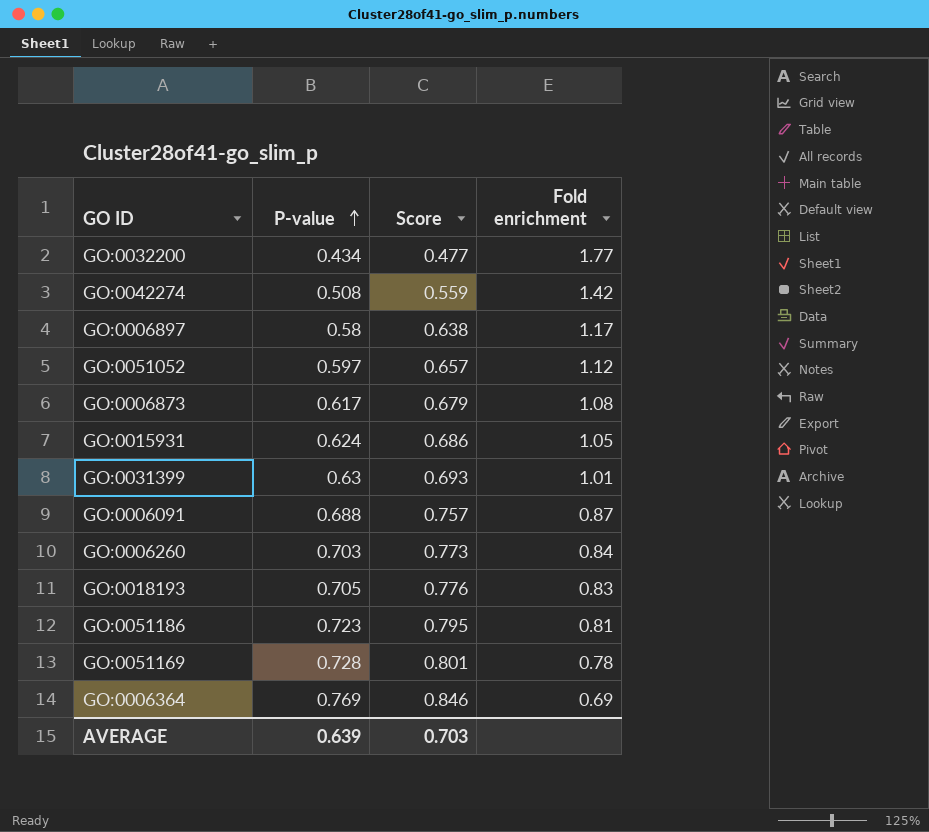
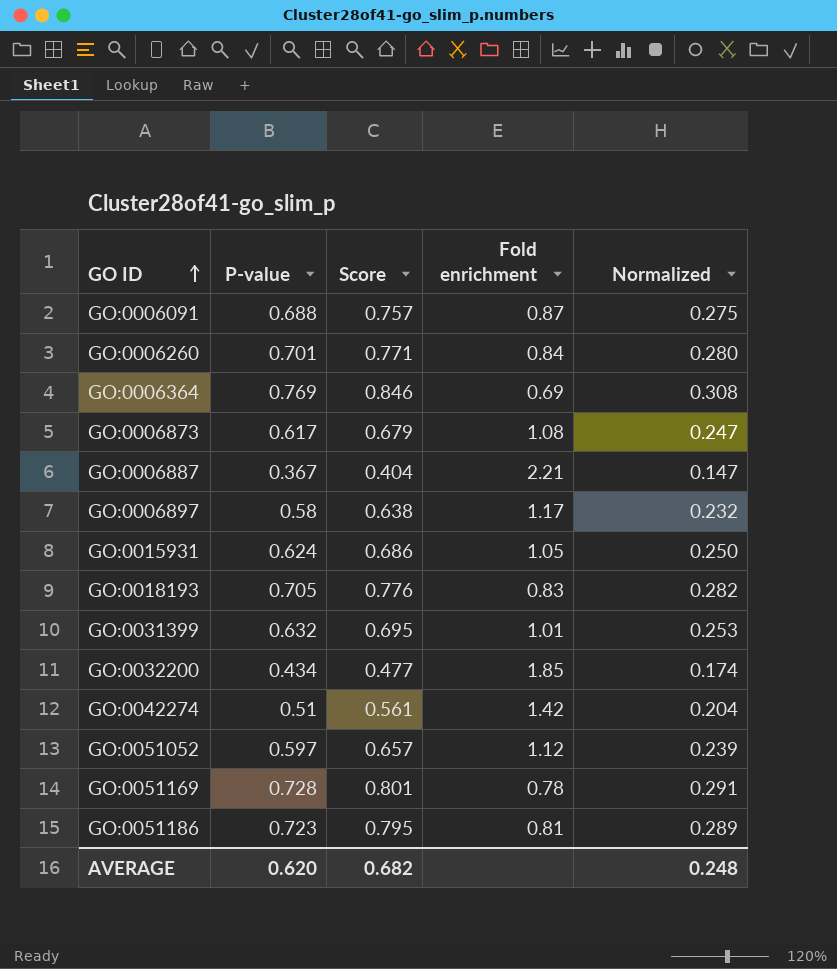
row order: P-value ascending -> GO ID ascending
column Normalized | formula: none -> [P-value] * 0.4
GO:0006260 | P-value: 0.703 -> 0.701
GO:0006260 | Score: 0.773 -> 0.771
row GO:0006887: none -> 0.367 | 0.404 | 2.21 | 0.147
GO:0031399 | P-value: 0.63 -> 0.632
GO:0031399 | Score: 0.693 -> 0.695
GO:0032200 | Fold enrichment: 1.77 -> 1.85
GO:0042274 | P-value: 0.508 -> 0.51
GO:0042274 | Score: 0.559 -> 0.561
AVERAGE | P-value: 0.639 -> 0.620
AVERAGE | Score: 0.703 -> 0.682

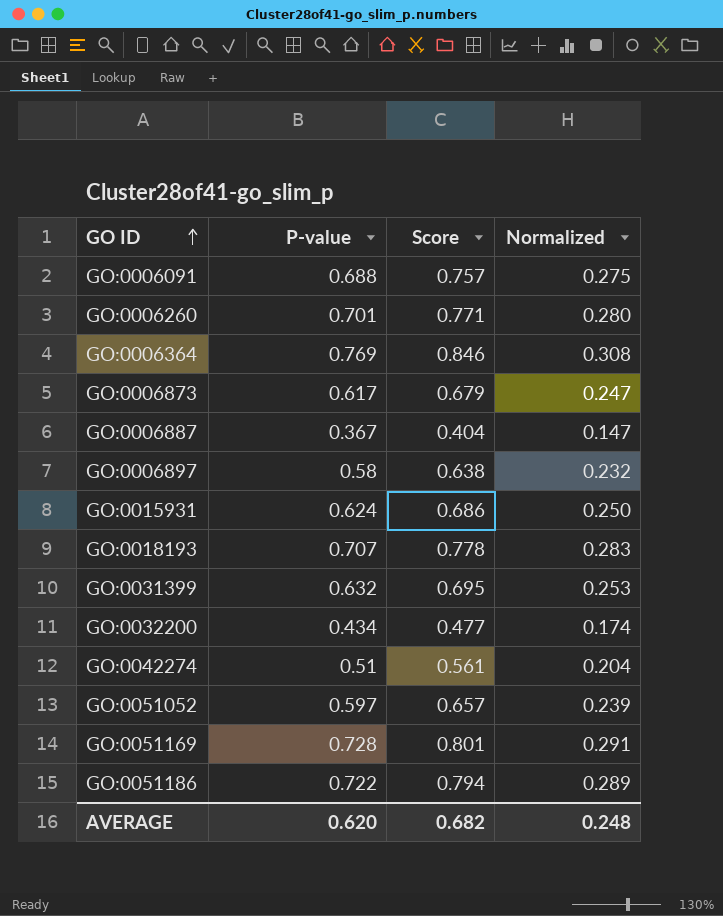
column Fold enrichment | position: 4 -> none
GO:0018193 | P-value: 0.705 -> 0.707
GO:0018193 | Score: 0.776 -> 0.778
GO:0018193 | Normalized: 0.282 -> 0.283
GO:0051186 | P-value: 0.723 -> 0.722
GO:0051186 | Score: 0.795 -> 0.794

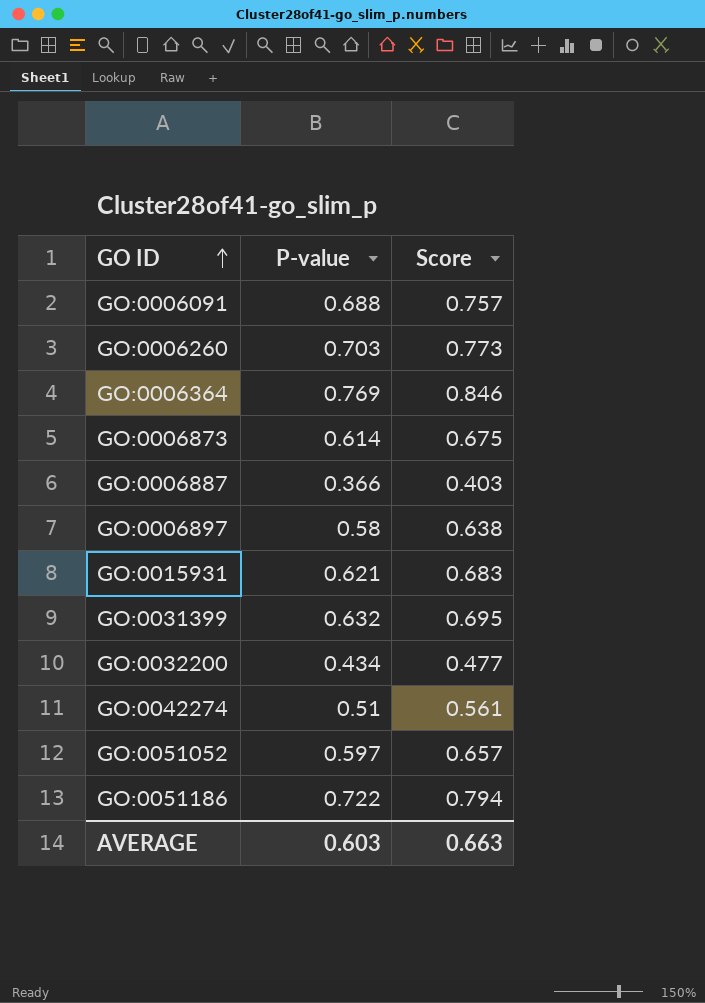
column Normalized | formula: [P-value] * 0.4 -> none
row GO:0018193: 0.707 | 0.778 | 0.283 -> none
row GO:0051169: 0.728 | 0.801 | 0.291 -> none
GO:0006260 | P-value: 0.701 -> 0.703
GO:0006260 | Score: 0.771 -> 0.773
GO:0006873 | P-value: 0.617 -> 0.614
GO:0006873 | Score: 0.679 -> 0.675
GO:0006887 | P-value: 0.367 -> 0.366
GO:0006887 | Score: 0.404 -> 0.403
GO:0015931 | P-value: 0.624 -> 0.621
GO:0015931 | Score: 0.686 -> 0.683
AVERAGE | P-value: 0.620 -> 0.603
AVERAGE | Score: 0.682 -> 0.663

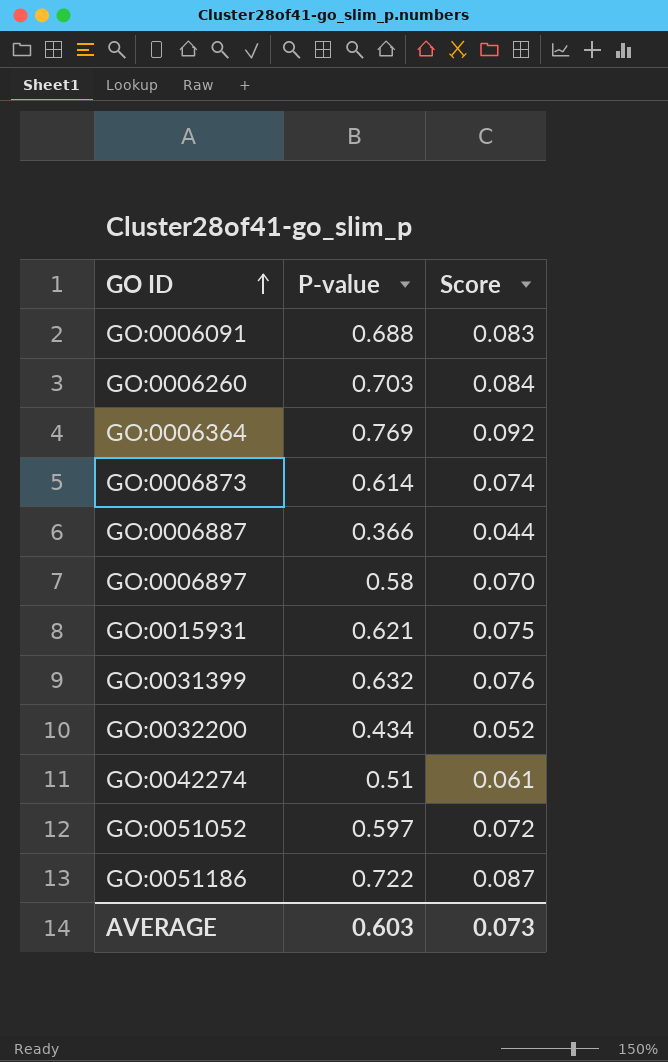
column Score | formula: [P-value] * 1.1 -> [P-value] * 0.12
AVERAGE | Score: 0.663 -> 0.073

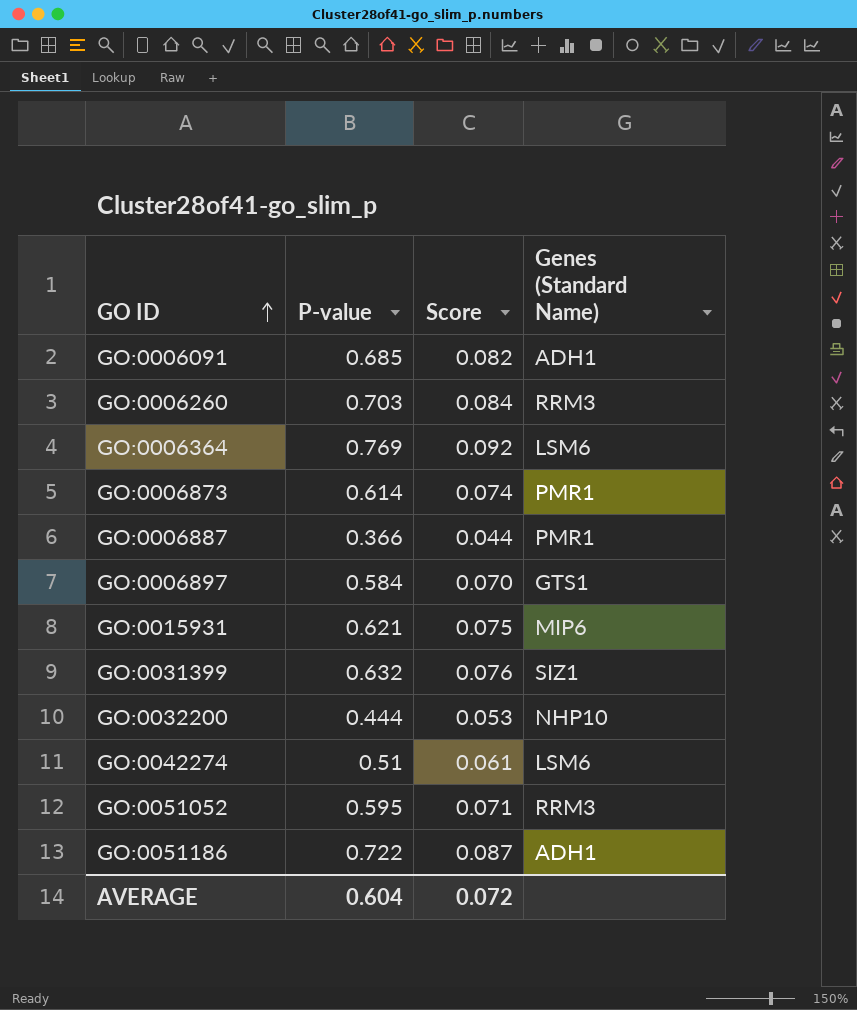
column Genes (Standard Name) | position: none -> 4
GO:0006091 | P-value: 0.688 -> 0.685
GO:0006091 | Score: 0.083 -> 0.082
GO:0006897 | P-value: 0.58 -> 0.584
GO:0032200 | P-value: 0.434 -> 0.444
GO:0032200 | Score: 0.052 -> 0.053
GO:0051052 | P-value: 0.597 -> 0.595
GO:0051052 | Score: 0.072 -> 0.071
AVERAGE | P-value: 0.603 -> 0.604
AVERAGE | Score: 0.073 -> 0.072

